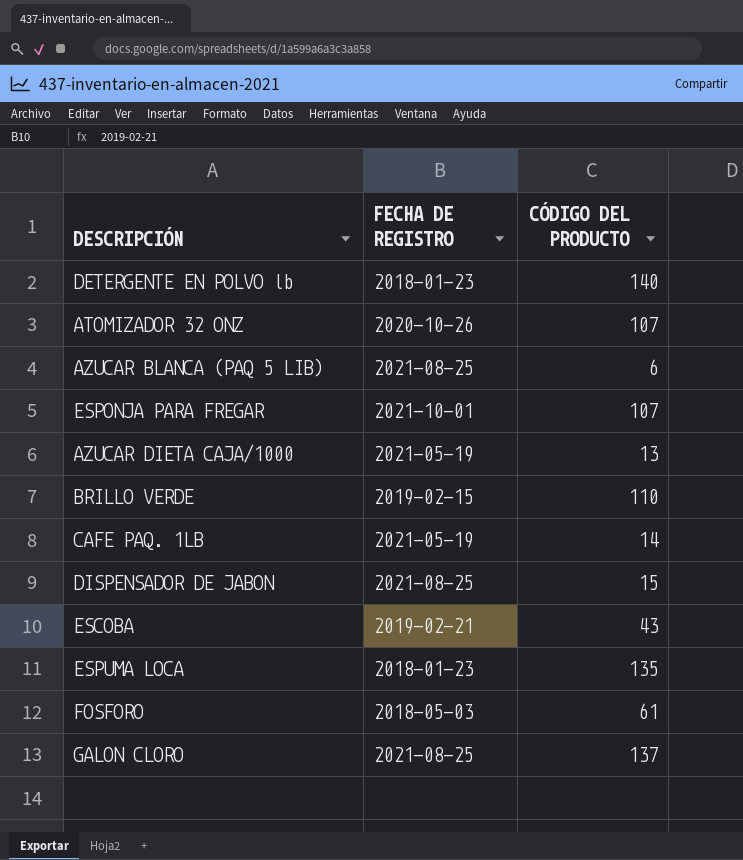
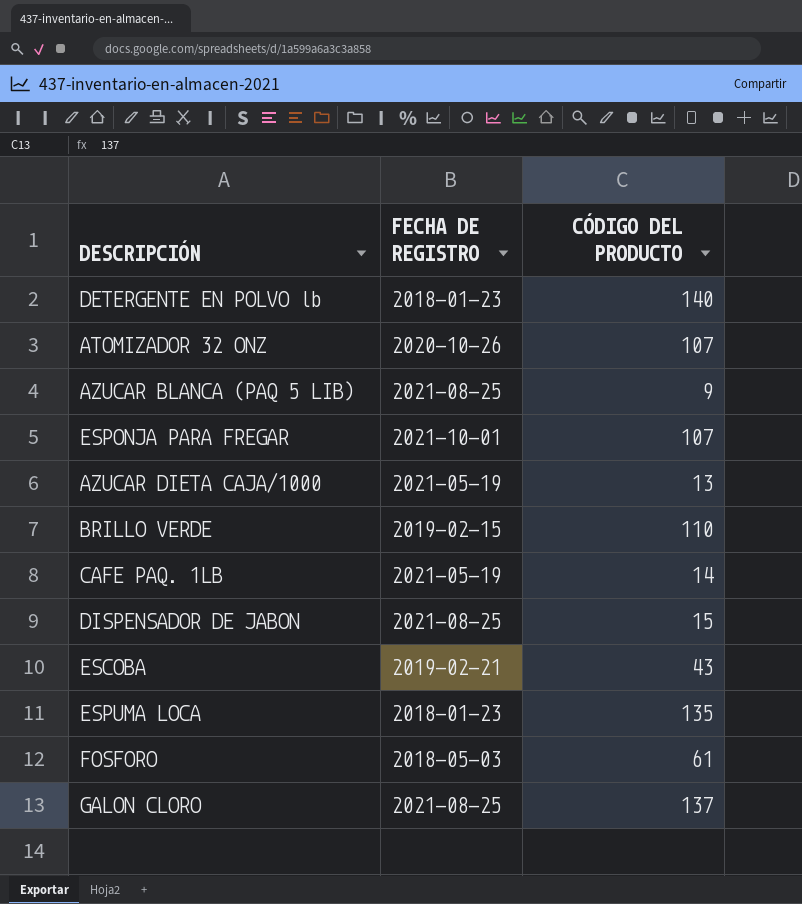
AZUCAR BLANCA (PAQ 5 LIB) | CÓDIGO DEL PRODUCTO: 6 -> 9

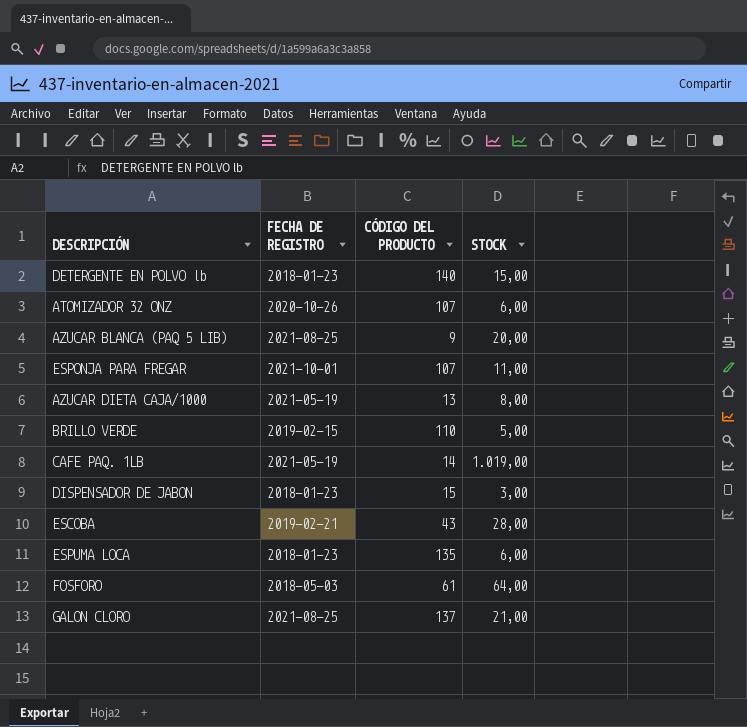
column STOCK | position: none -> 4
DISPENSADOR DE JABON | FECHA DE REGISTRO: 2021-08-25 -> 2018-01-23

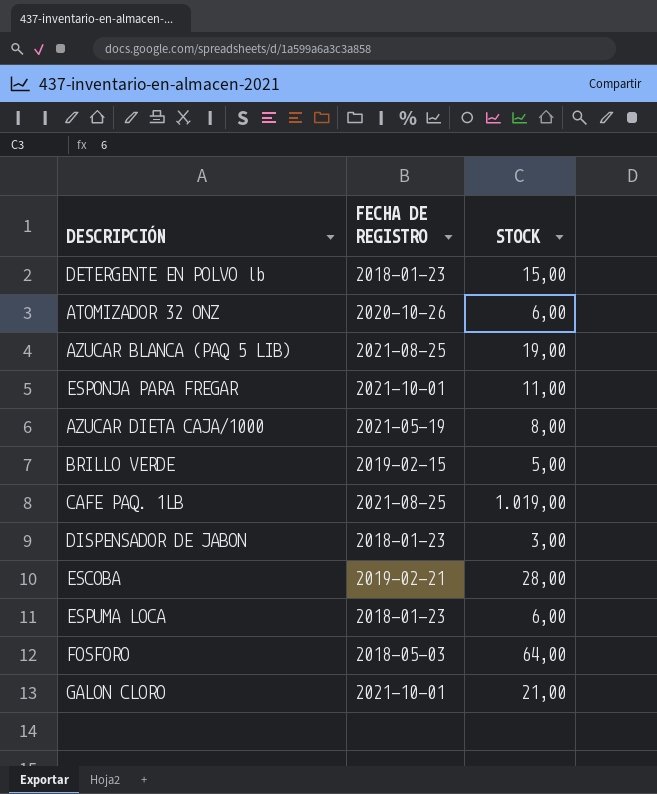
column CÓDIGO DEL PRODUCTO | position: 3 -> none
AZUCAR BLANCA (PAQ 5 LIB) | STOCK: 20,00 -> 19,00
CAFE PAQ. 1LB | FECHA DE REGISTRO: 2021-05-19 -> 2021-08-25
GALON CLORO | FECHA DE REGISTRO: 2021-08-25 -> 2021-10-01

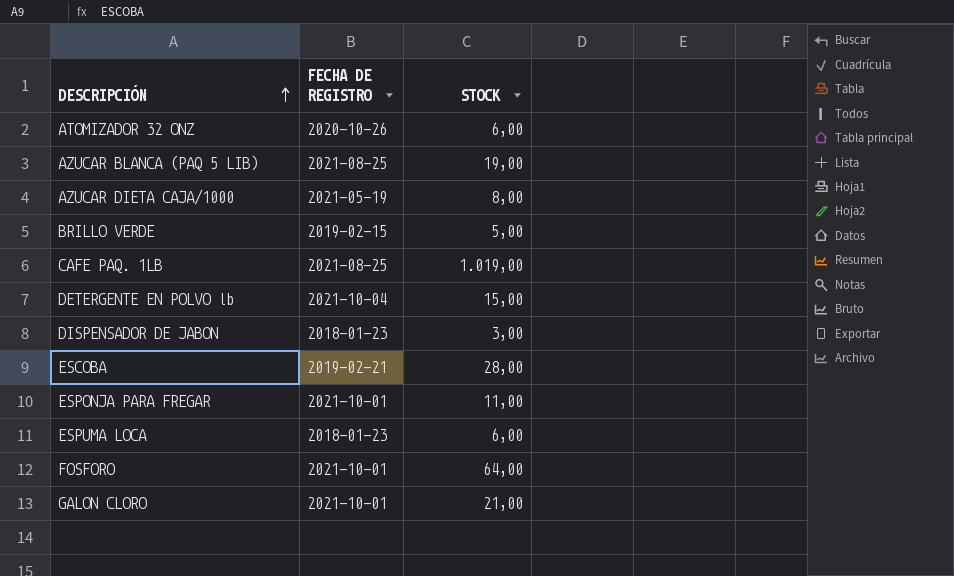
row order: none -> DESCRIPCIÓN ascending
DETERGENTE EN POLVO lb | FECHA DE REGISTRO: 2018-01-23 -> 2021-10-04
FOSFORO | FECHA DE REGISTRO: 2018-05-03 -> 2021-10-01

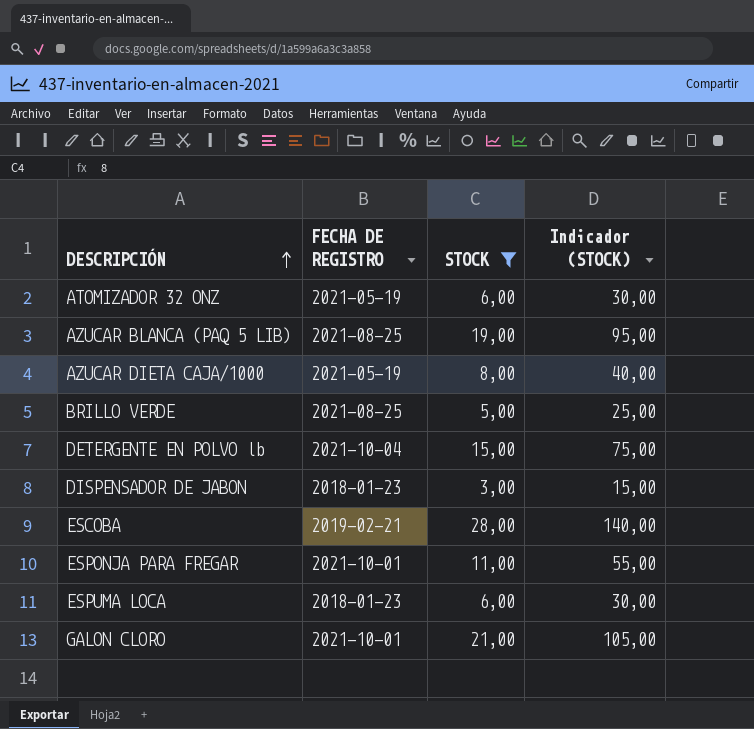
filter: none -> STOCK <= 28,00
column Indicador (STOCK) | formula: none -> [STOCK] * 5
ATOMIZADOR 32 ONZ | FECHA DE REGISTRO: 2020-10-26 -> 2021-05-19
BRILLO VERDE | FECHA DE REGISTRO: 2019-02-15 -> 2021-08-25

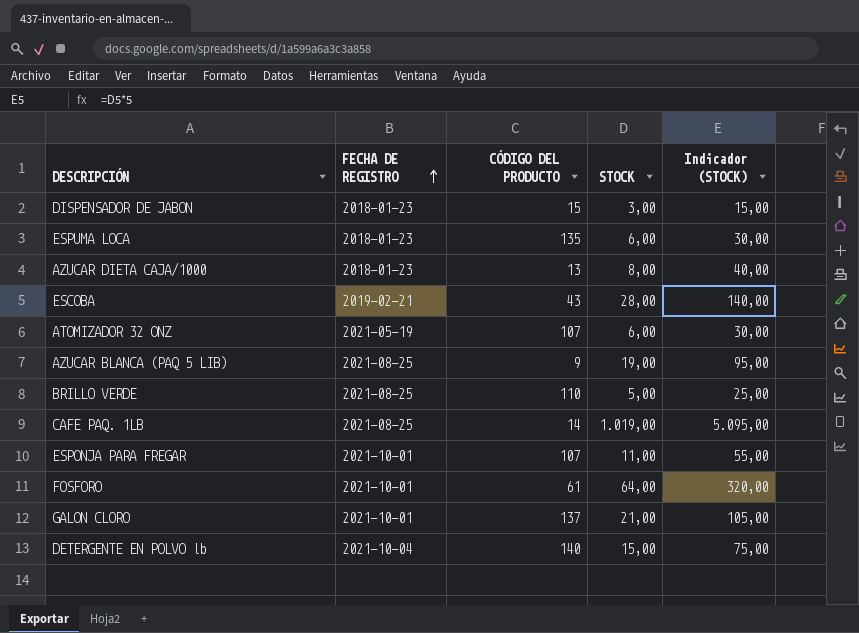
filter: STOCK <= 28,00 -> none
row order: DESCRIPCIÓN ascending -> FECHA DE REGISTRO ascending
column CÓDIGO DEL PRODUCTO | position: none -> 3
AZUCAR DIETA CAJA/1000 | FECHA DE REGISTRO: 2021-05-19 -> 2018-01-23

